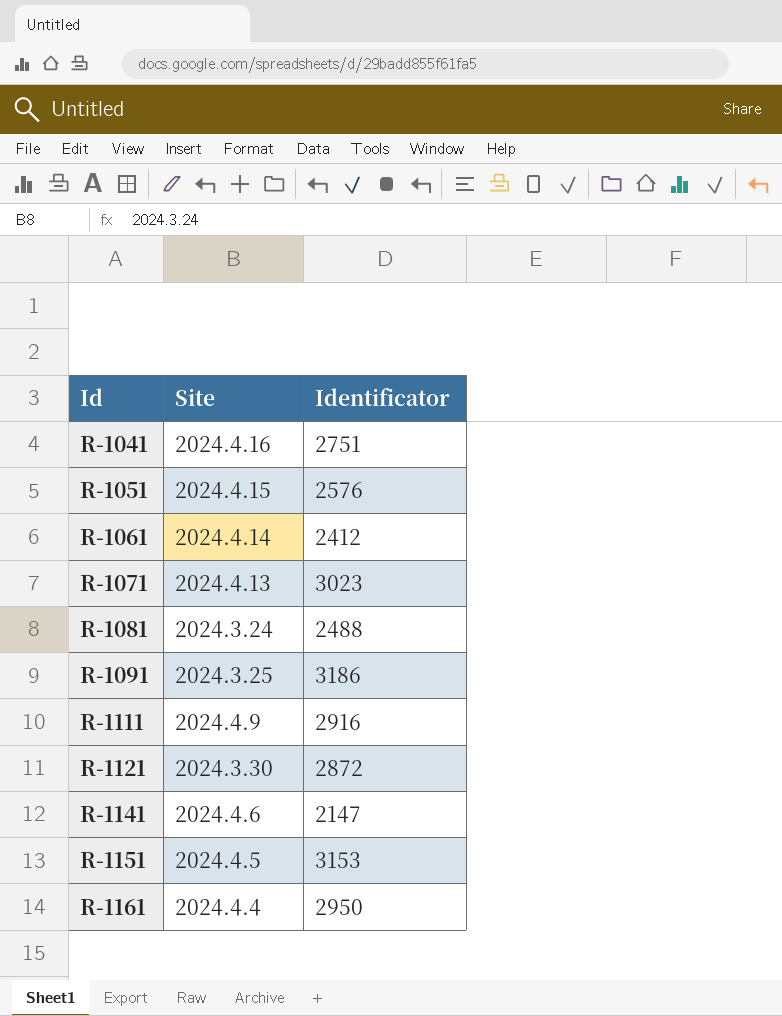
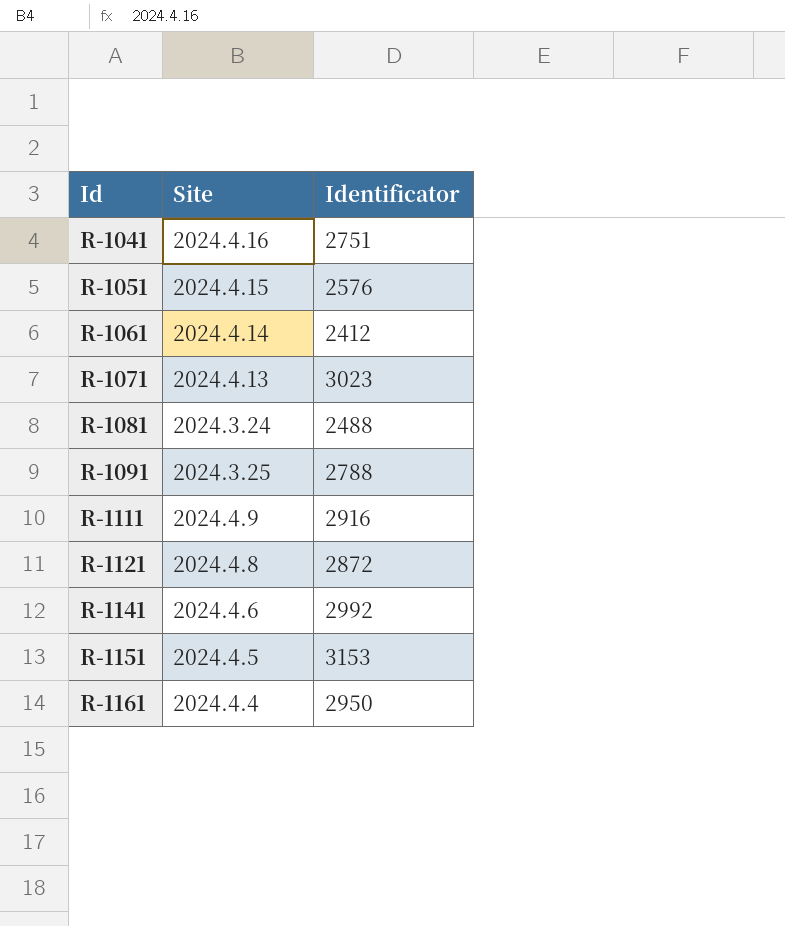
R-1091 | Identificator: 3186 -> 2788
R-1121 | Site: 2024.3.30 -> 2024.4.8
R-1141 | Identificator: 2147 -> 2992

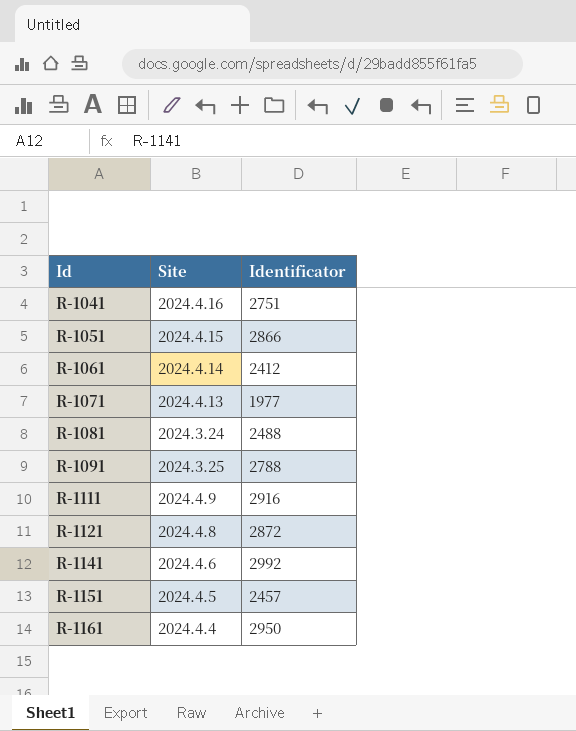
R-1051 | Identificator: 2576 -> 2866
R-1071 | Identificator: 3023 -> 1977
R-1151 | Identificator: 3153 -> 2457

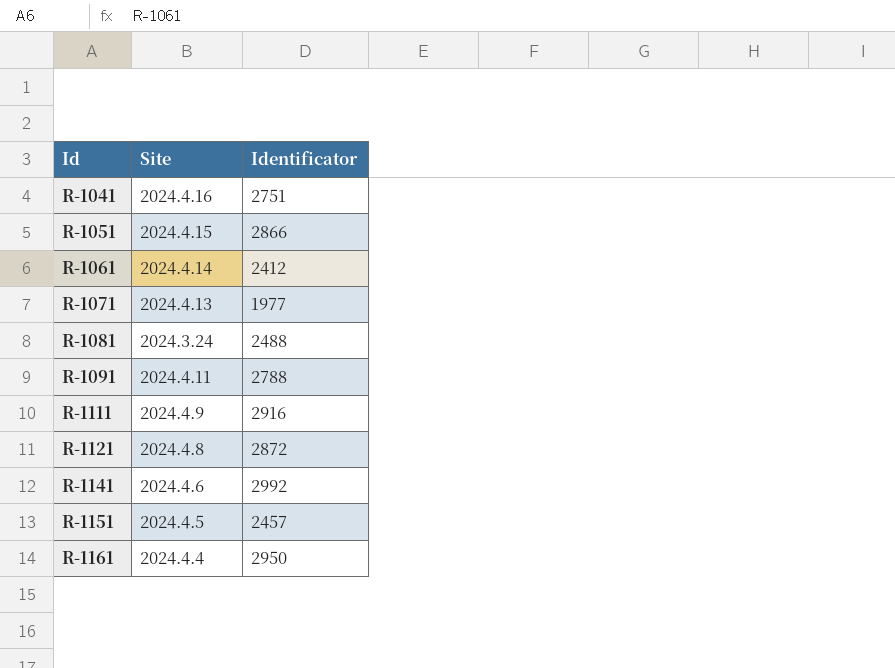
R-1091 | Site: 2024.3.25 -> 2024.4.11

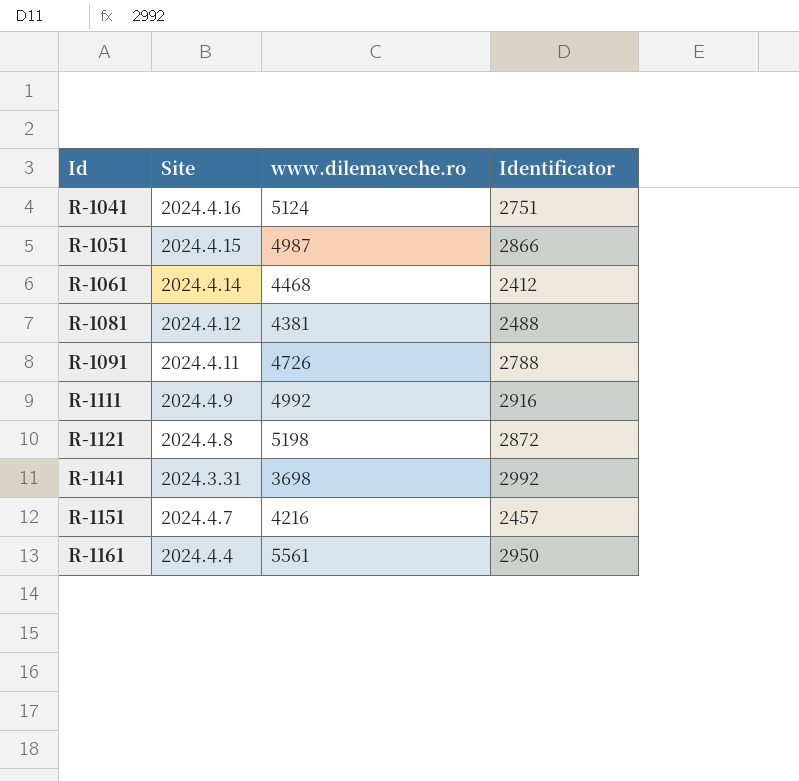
column www.dilemaveche.ro | position: none -> 3
row R-1071: 2024.4.13 | 1977 -> none
R-1081 | Site: 2024.3.24 -> 2024.4.12
R-1141 | Site: 2024.4.6 -> 2024.3.31
R-1151 | Site: 2024.4.5 -> 2024.4.7

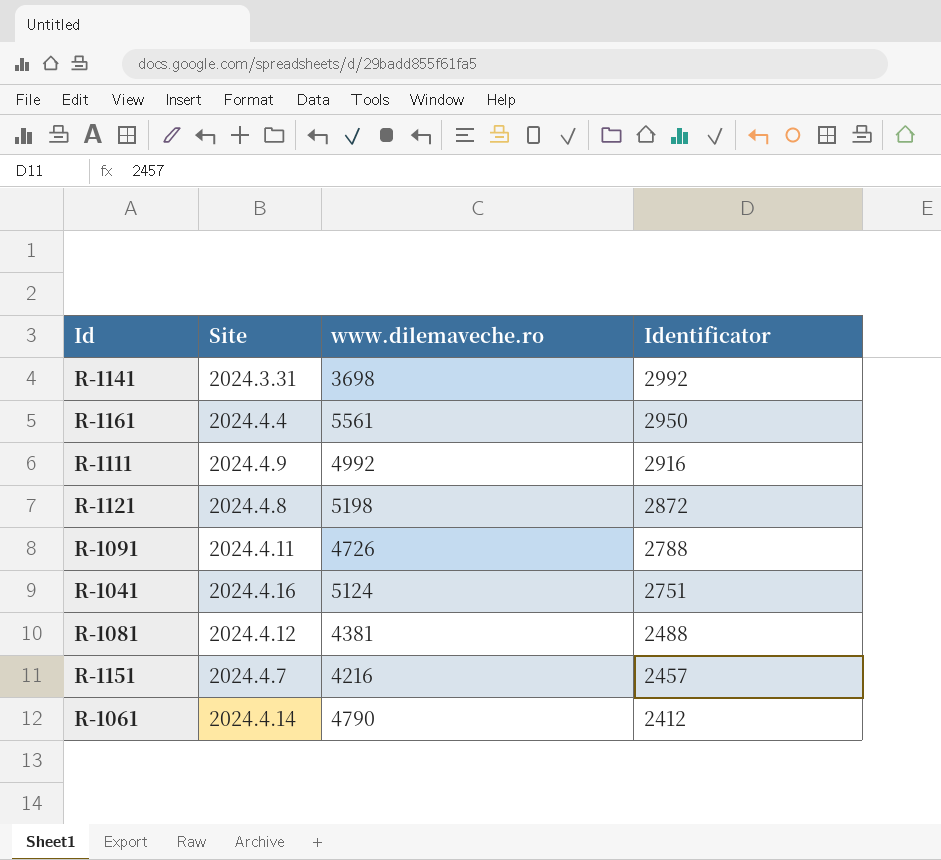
row order: Id ascending -> Identificator descending
row R-1051: 2024.4.15 | 4987 | 2866 -> none
R-1061 | www.dilemaveche.ro: 4468 -> 4790

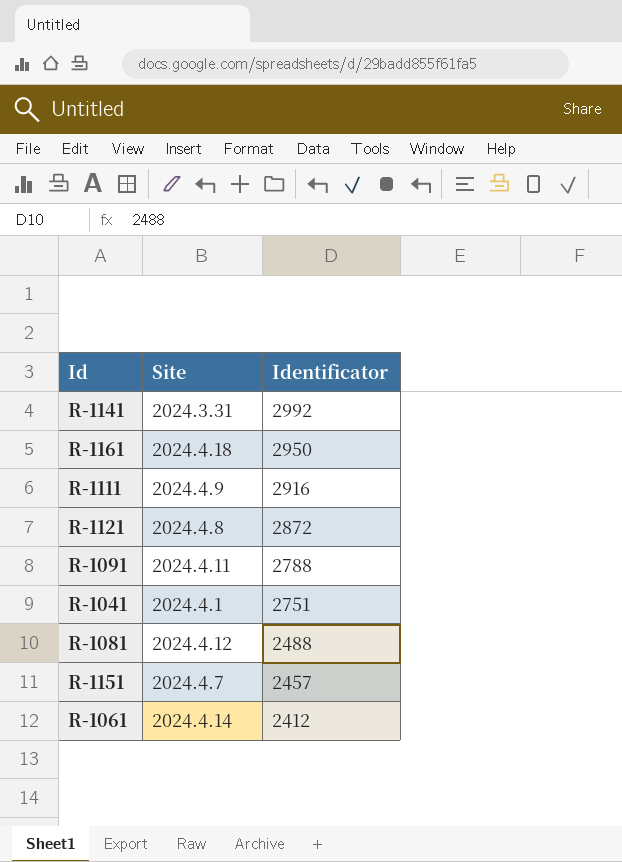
column www.dilemaveche.ro | position: 3 -> none
R-1161 | Site: 2024.4.4 -> 2024.4.18
R-1041 | Site: 2024.4.16 -> 2024.4.1

